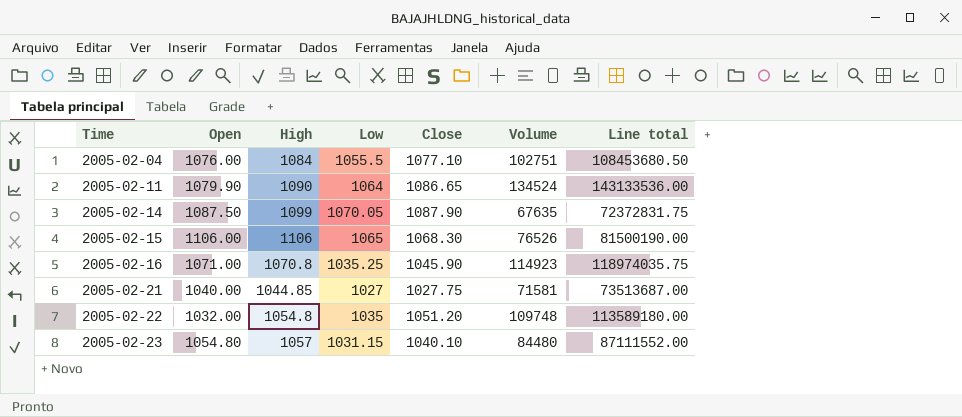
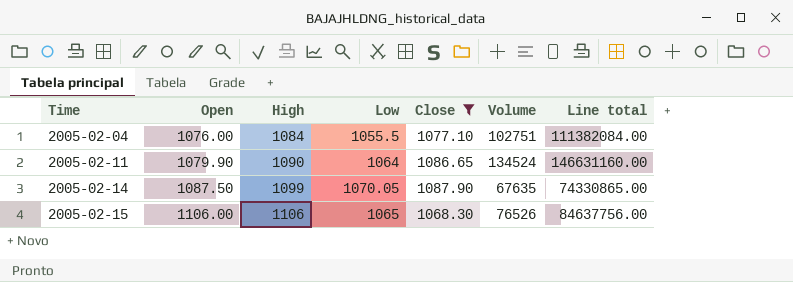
filter: none -> Close >= 1068.30
column Line total | formula: [Low] * [Volume] -> [High] * [Volume]

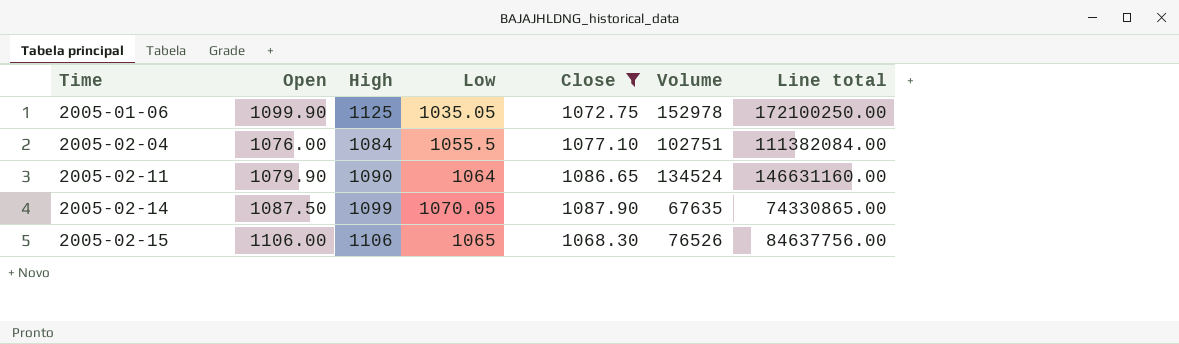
row 2005-01-06: none -> 1099.90 | 1125 | 1035.05 | 1072.75 | 152978 | 172100250.00

